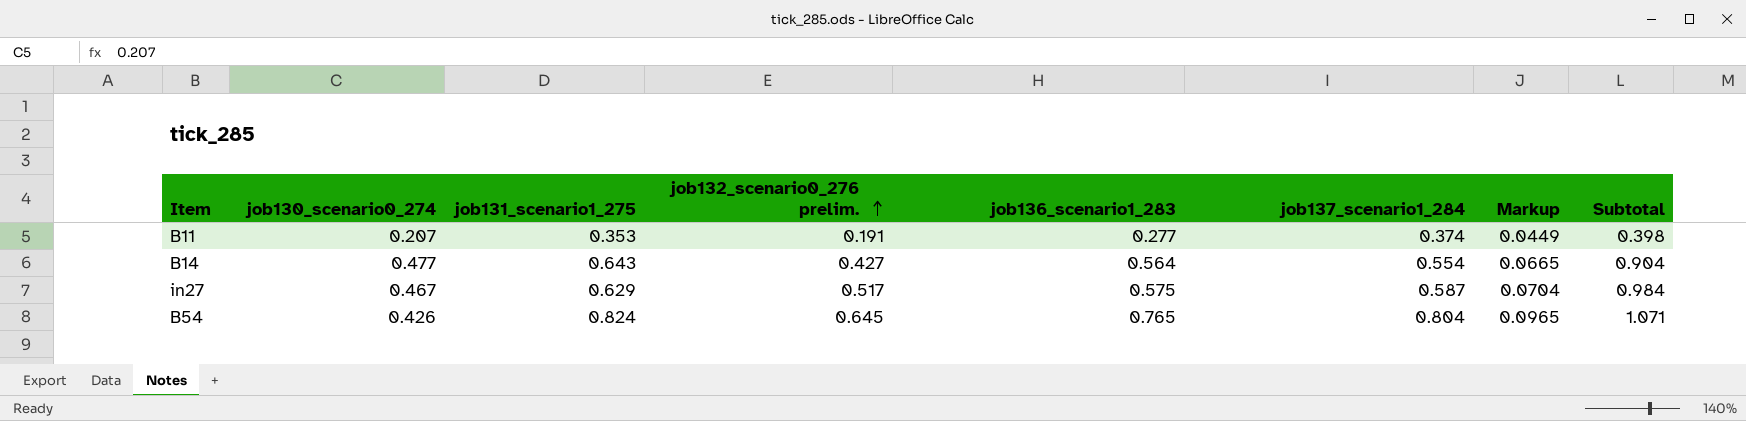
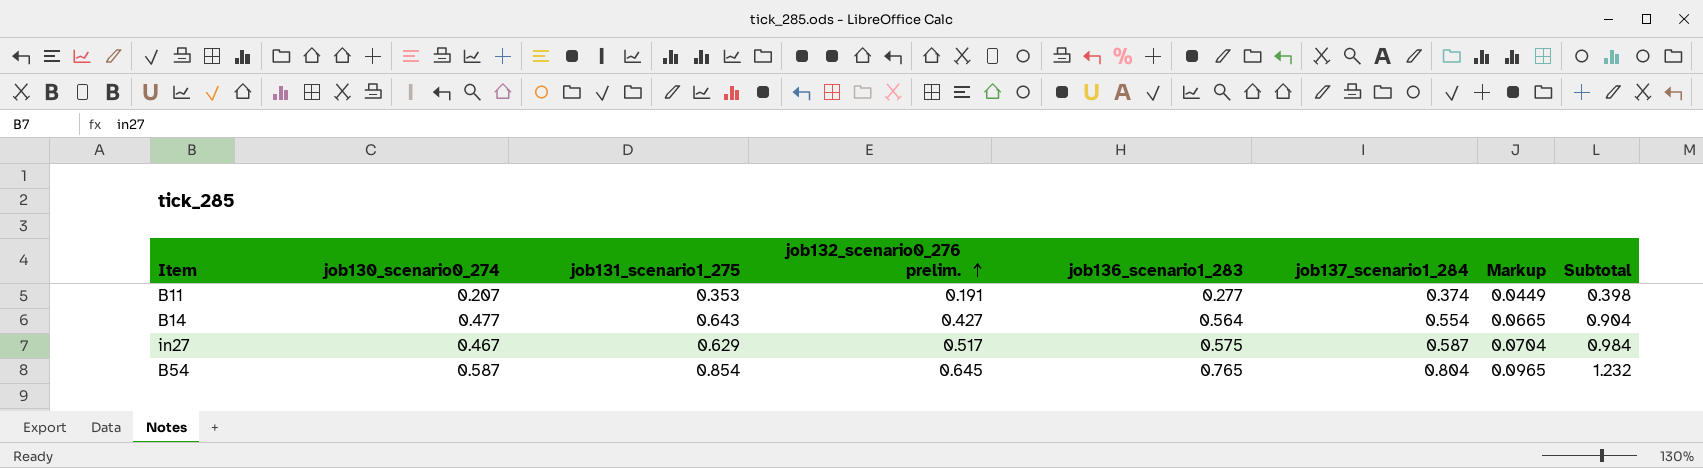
B54 | job130_scenario0_274: 0.426 -> 0.587
B54 | job131_scenario1_275: 0.824 -> 0.854
B54 | Subtotal: 1.071 -> 1.232

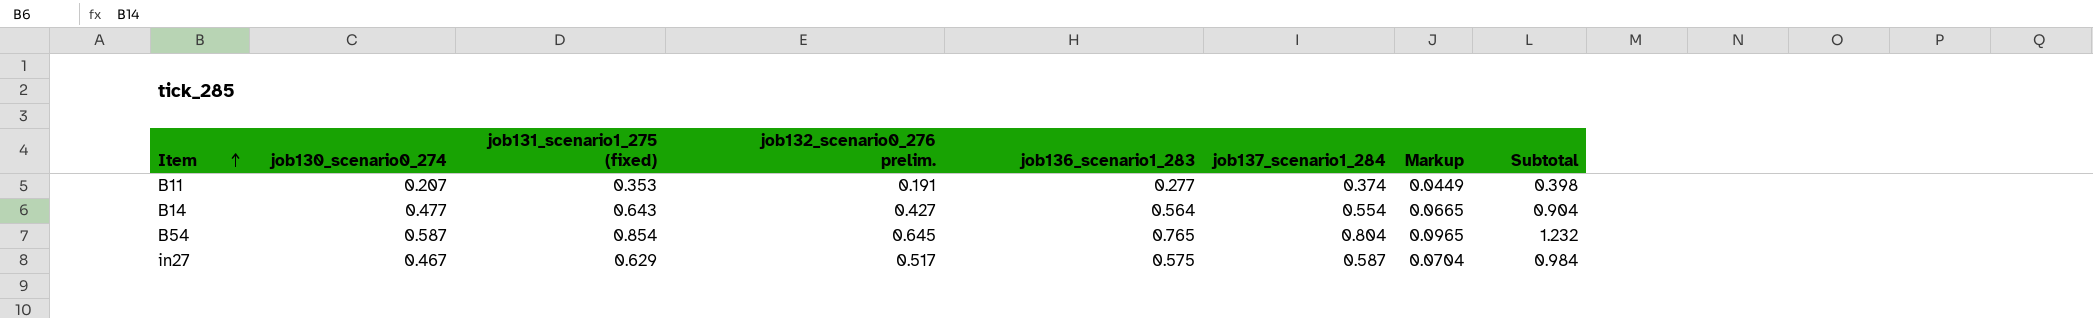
row order: job132_scenario0_276 prelim. ascending -> Item ascending
column name: job131_scenario1_275 -> job131_scenario1_275 (fixed)

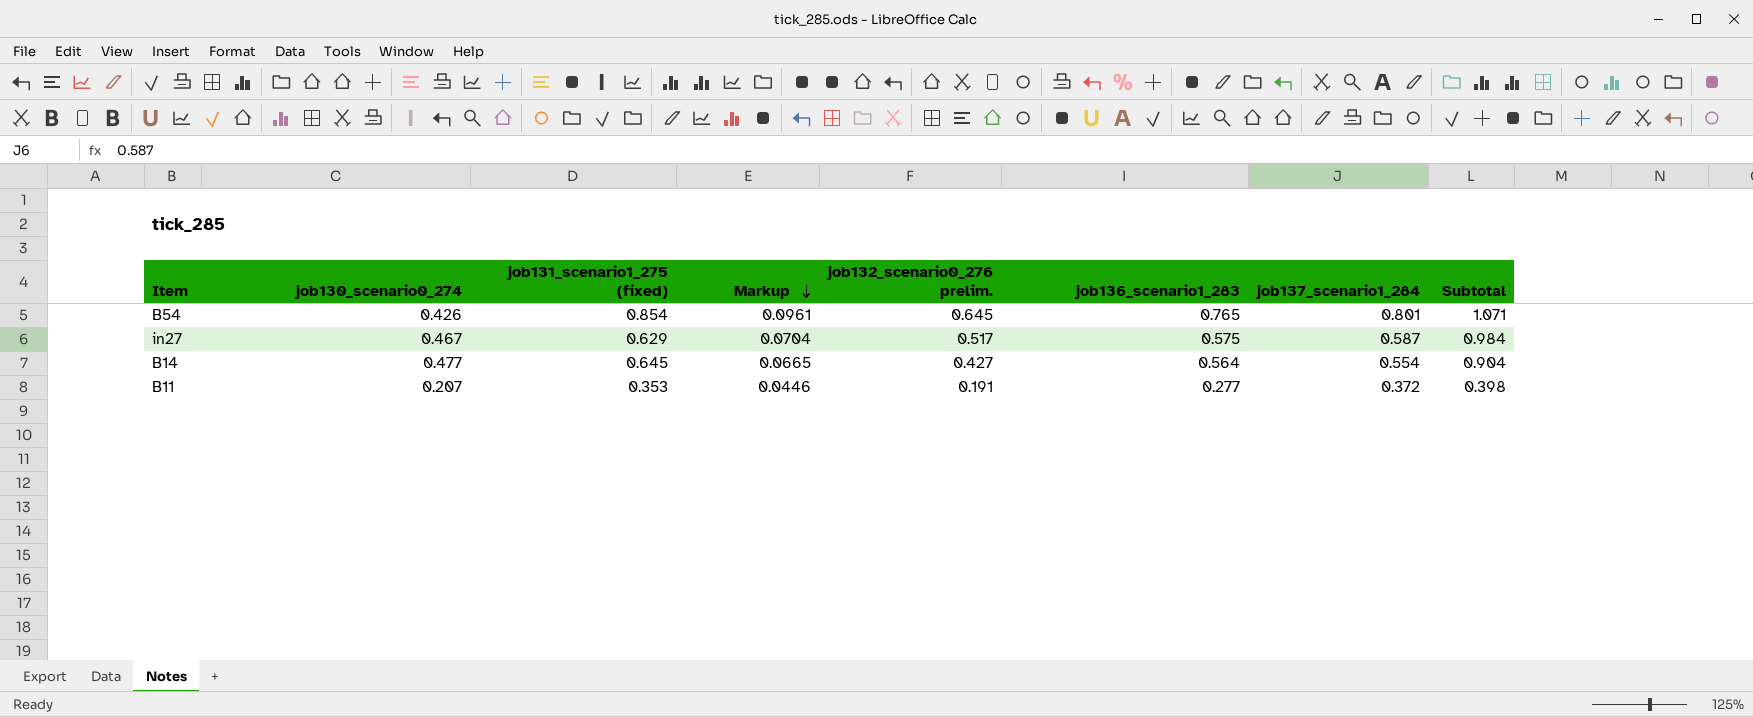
row order: Item ascending -> Markup descending
column Markup | position: 7 -> 4
B54 | job130_scenario0_274: 0.587 -> 0.426
B54 | Markup: 0.0965 -> 0.0961
B54 | job137_scenario1_284: 0.804 -> 0.801
B54 | Subtotal: 1.232 -> 1.071
B14 | job131_scenario1_275 (fixed): 0.643 -> 0.645
B11 | Markup: 0.0449 -> 0.0446
B11 | job137_scenario1_284: 0.374 -> 0.372

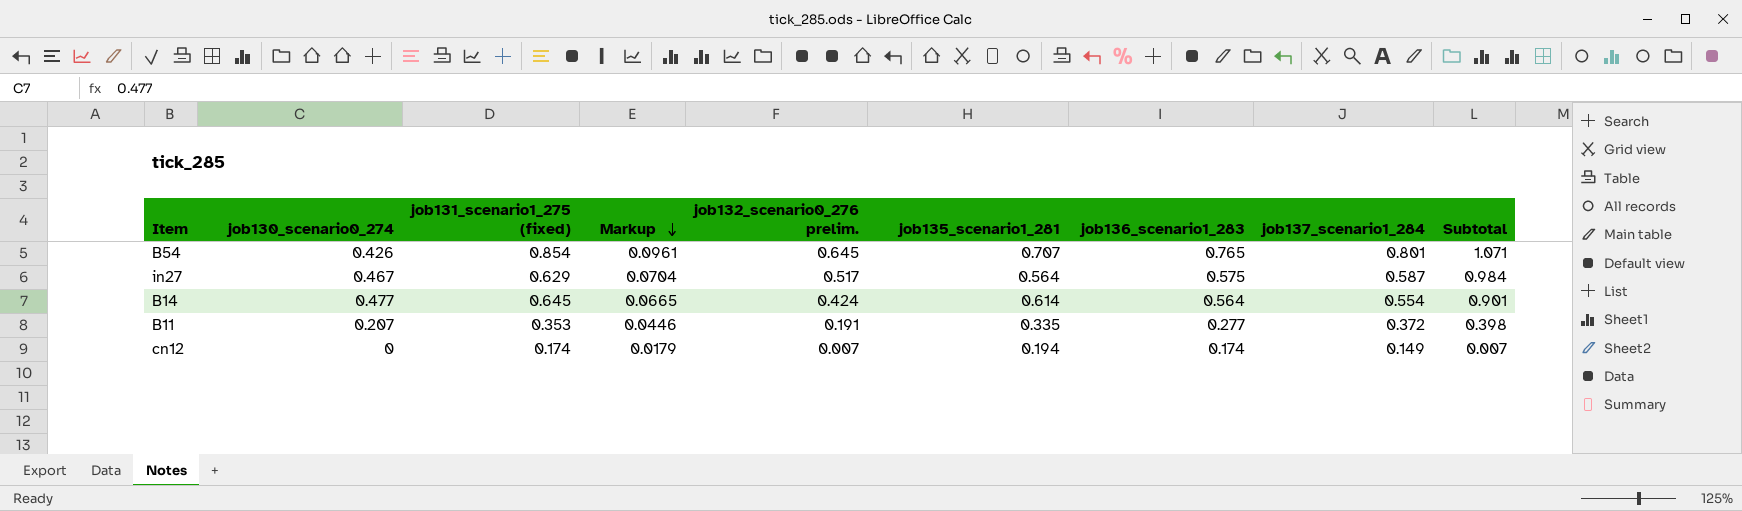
column job135_scenario1_281 | position: none -> 6
B14 | job132_scenario0_276 prelim.: 0.427 -> 0.424
B14 | Subtotal: 0.904 -> 0.901
row cn12: none -> 0 | 0.174 | 0.0179 | 0.007 | 0.194 | 0.174 | 0.149 | 0.007

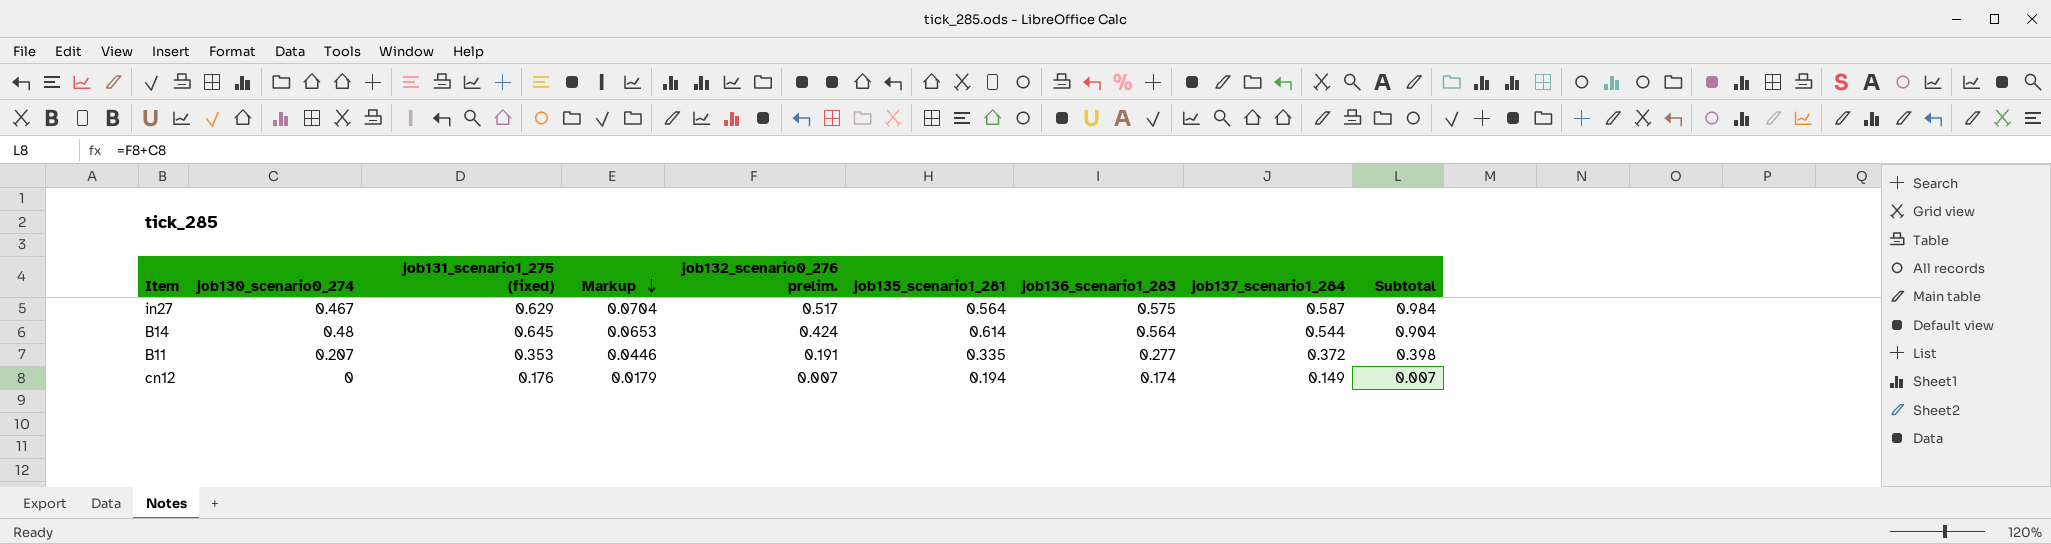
row B54: 0.426 | 0.854 | 0.0961 | 0.645 | 0.707 | 0.765 | 0.801 | 1.071 -> none
B14 | job130_scenario0_274: 0.477 -> 0.48
B14 | Markup: 0.0665 -> 0.0653
B14 | job137_scenario1_284: 0.554 -> 0.544
B14 | Subtotal: 0.901 -> 0.904
cn12 | job131_scenario1_275 (fixed): 0.174 -> 0.176

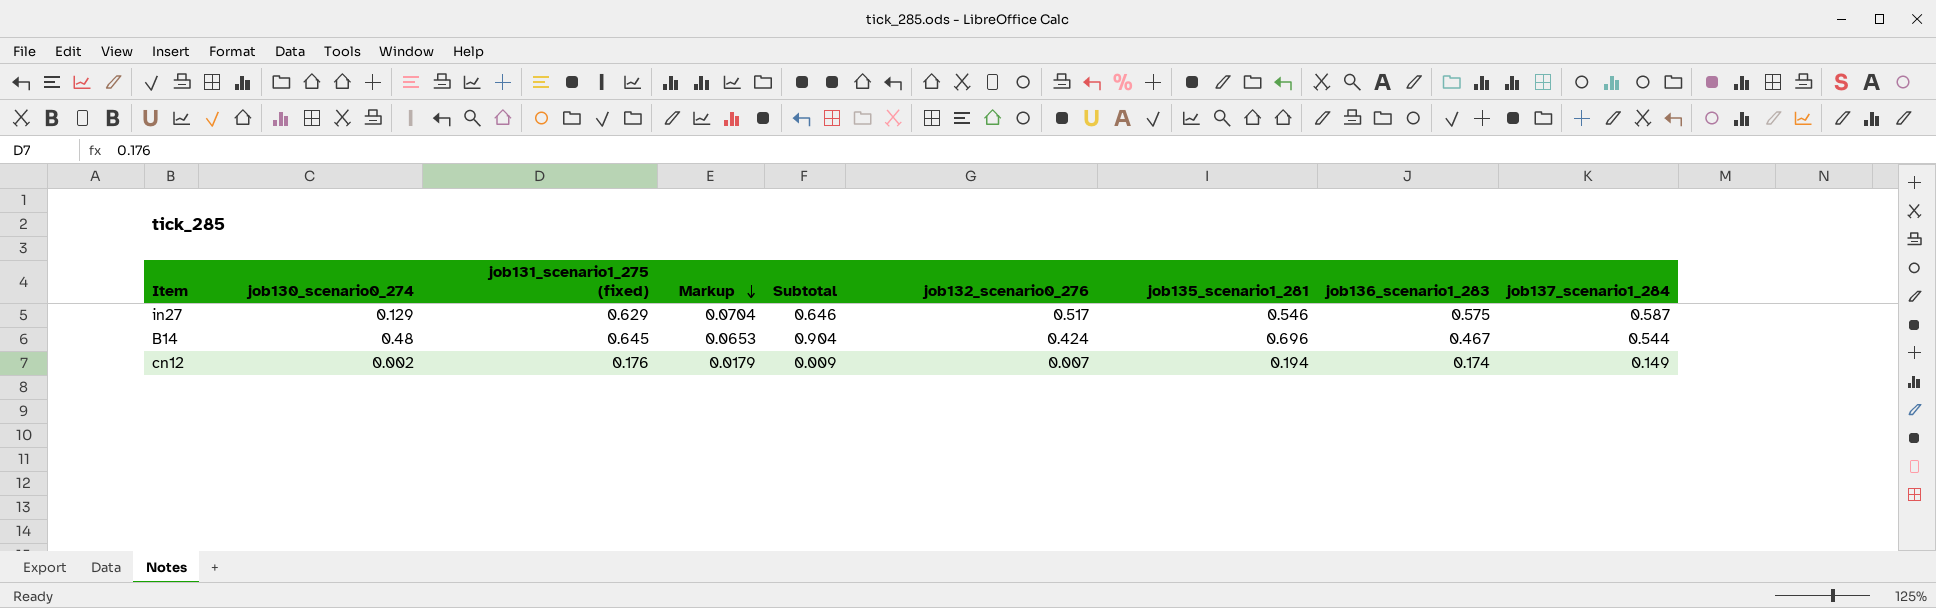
column Subtotal | position: 9 -> 5
column name: job132_scenario0_276 prelim. -> job132_scenario0_276
row B11: 0.207 | 0.353 | 0.0446 | 0.191 | 0.335 | 0.277 | 0.372 | 0.398 -> none
in27 | job130_scenario0_274: 0.467 -> 0.129
in27 | Subtotal: 0.984 -> 0.646
in27 | job135_scenario1_281: 0.564 -> 0.546
B14 | job135_scenario1_281: 0.614 -> 0.696
B14 | job136_scenario1_283: 0.564 -> 0.467
cn12 | job130_scenario0_274: 0 -> 0.002
cn12 | Subtotal: 0.007 -> 0.009

